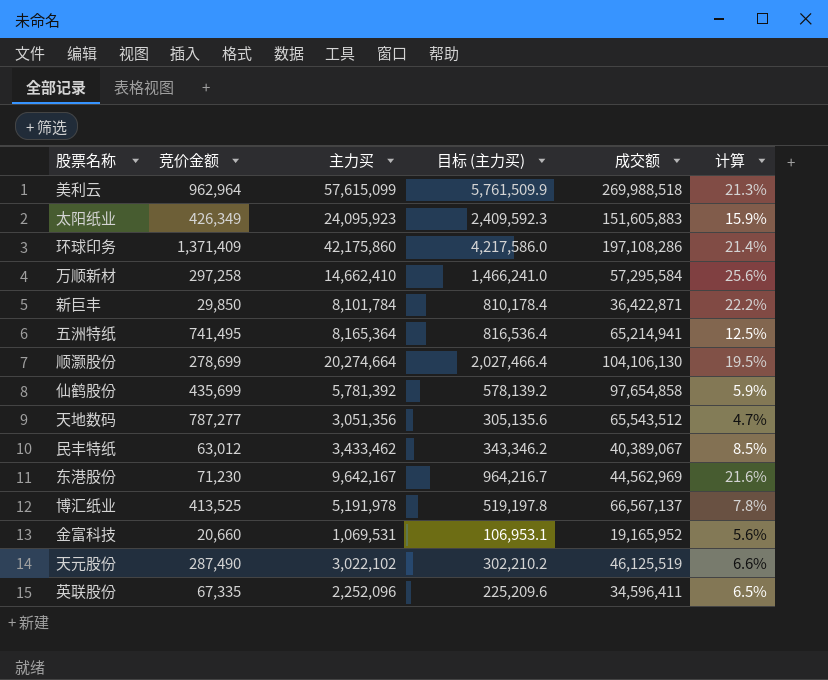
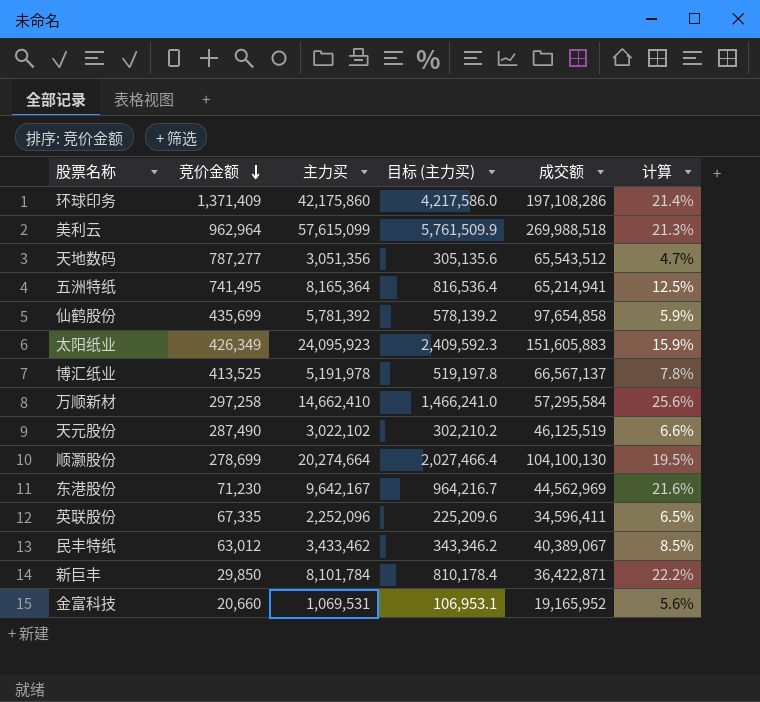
row order: none -> 竞价金额 descending
顺灏股份 | 成交额: 104,106,130 -> 104,100,130

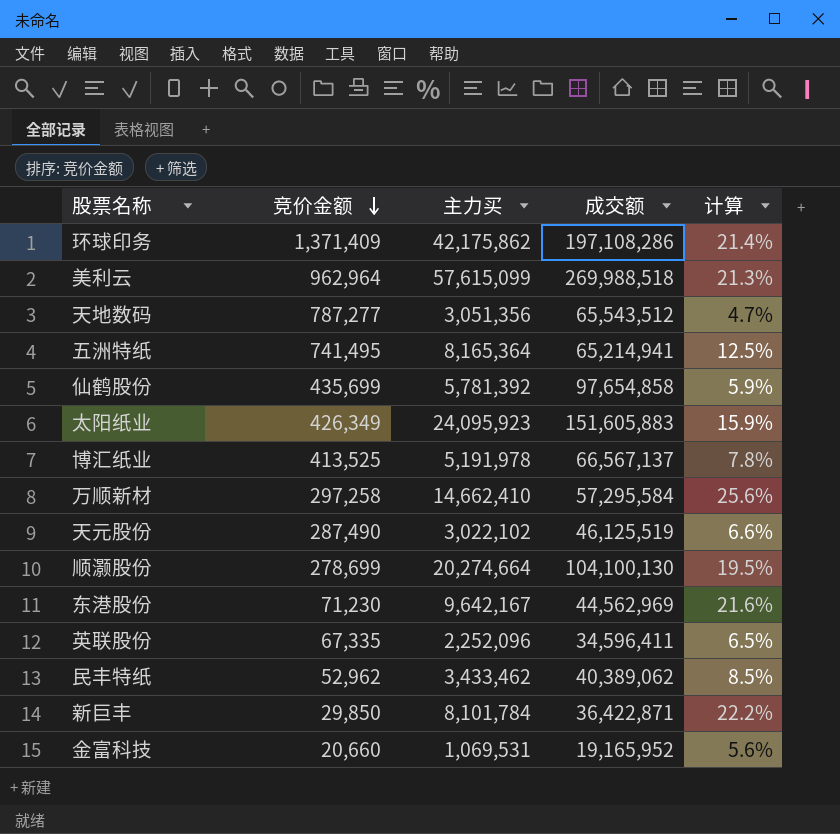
column 目标 (主力买) | formula: [主力买] * 0.1 -> none
环球印务 | 主力买: 42,175,860 -> 42,175,862
民丰特纸 | 竞价金额: 63,012 -> 52,962
民丰特纸 | 成交额: 40,389,067 -> 40,389,062

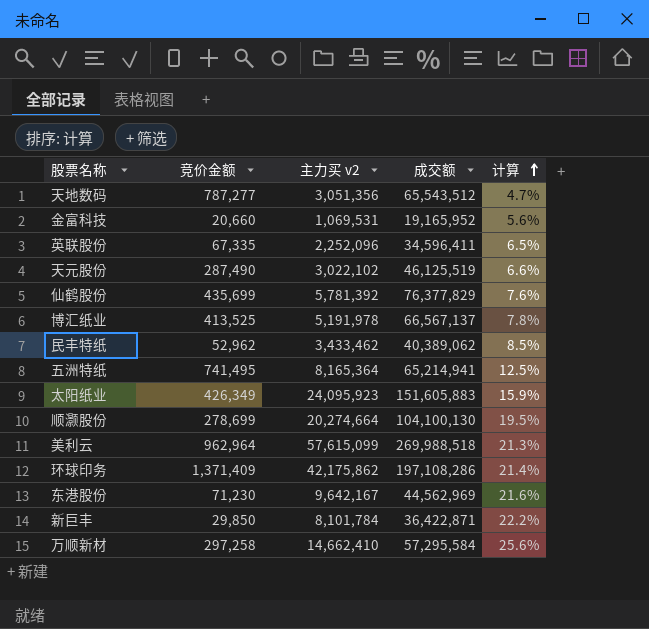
row order: 竞价金额 descending -> 计算 ascending
column name: 主力买 -> 主力买 v2
仙鹤股份 | 成交额: 97,654,858 -> 76,377,829
仙鹤股份 | 计算: 5.9% -> 7.6%

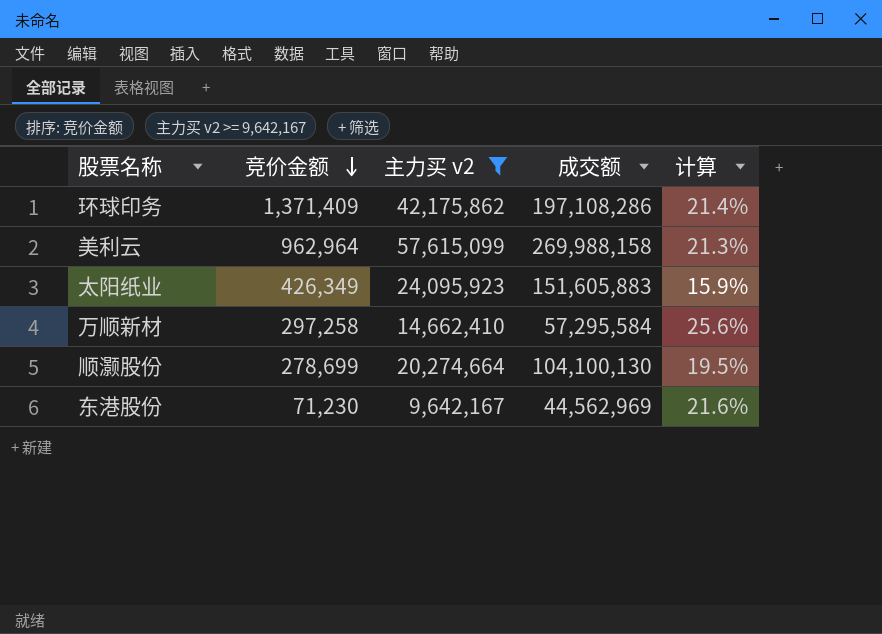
filter: none -> 主力买 v2 >= 9,642,167
row order: 计算 ascending -> 竞价金额 descending
美利云 | 成交额: 269,988,518 -> 269,988,158

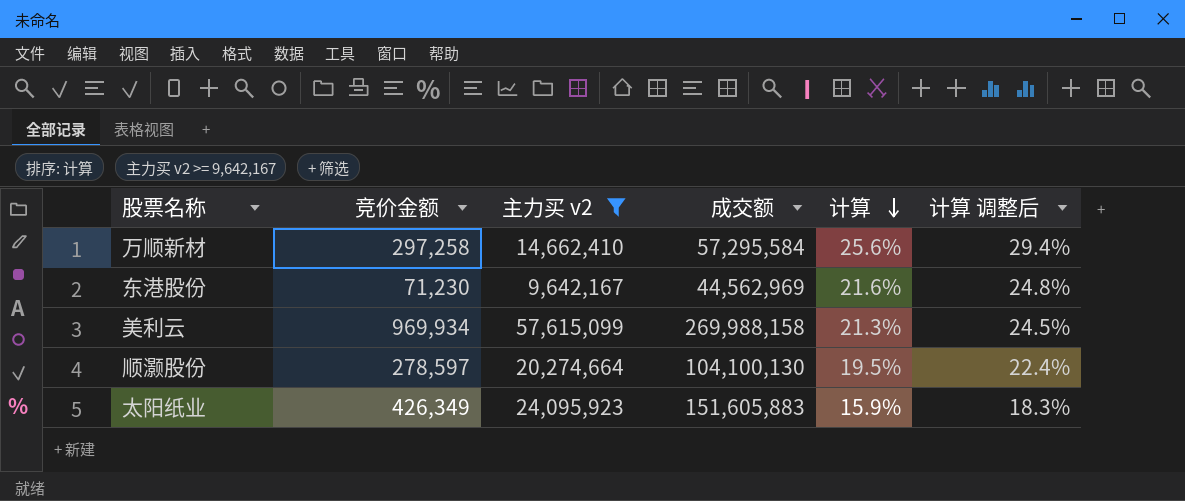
row order: 竞价金额 descending -> 计算 descending
column 计算 调整后 | formula: none -> [计算] * 1.15
row 环球印务: 1,371,409 | 42,175,862 | 197,108,286 | 21.4% -> none
美利云 | 竞价金额: 962,964 -> 969,934
顺灏股份 | 竞价金额: 278,699 -> 278,597

